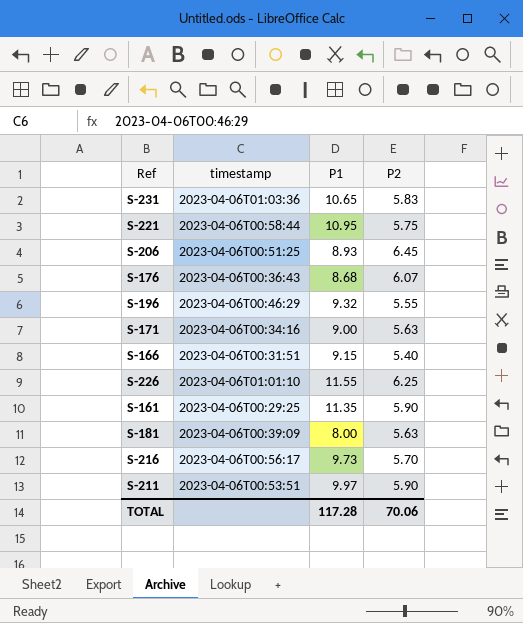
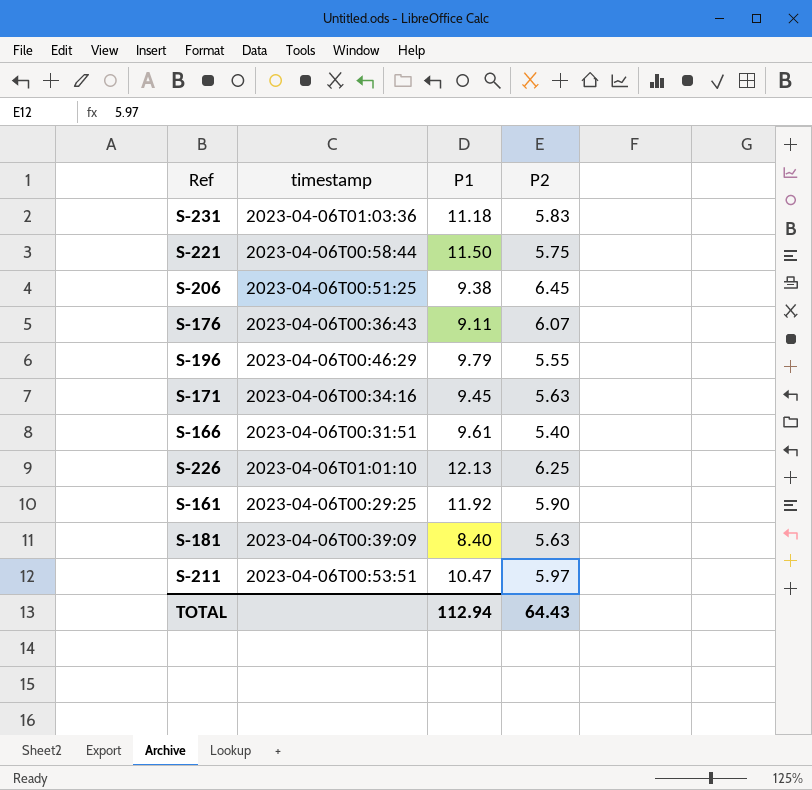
row S-216: 2023-04-06T00:56:17 | 9.73 | 5.70 -> none
S-231 | P1: 10.65 -> 11.18
S-221 | P1: 10.95 -> 11.50
S-206 | P1: 8.93 -> 9.38
S-176 | P1: 8.68 -> 9.11
S-196 | P1: 9.32 -> 9.79
S-171 | P1: 9.00 -> 9.45
S-166 | P1: 9.15 -> 9.61
S-226 | P1: 11.55 -> 12.13
S-161 | P1: 11.35 -> 11.92
S-181 | P1: 8.00 -> 8.40
S-211 | P1: 9.97 -> 10.47
S-211 | P2: 5.90 -> 5.97
TOTAL | P1: 117.28 -> 112.94
TOTAL | P2: 70.06 -> 64.43

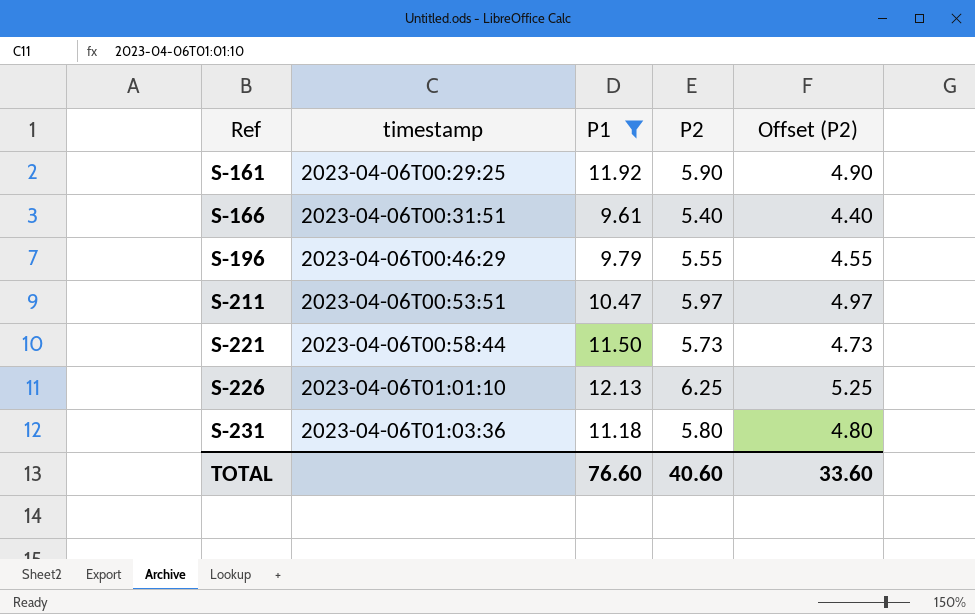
filter: none -> P1 >= 9.61
row order: none -> Ref ascending
column Offset (P2) | formula: none -> [P2] - 1
S-221 | P2: 5.75 -> 5.73
S-231 | P2: 5.83 -> 5.80
TOTAL | P1: 112.94 -> 76.60
TOTAL | P2: 64.43 -> 40.60

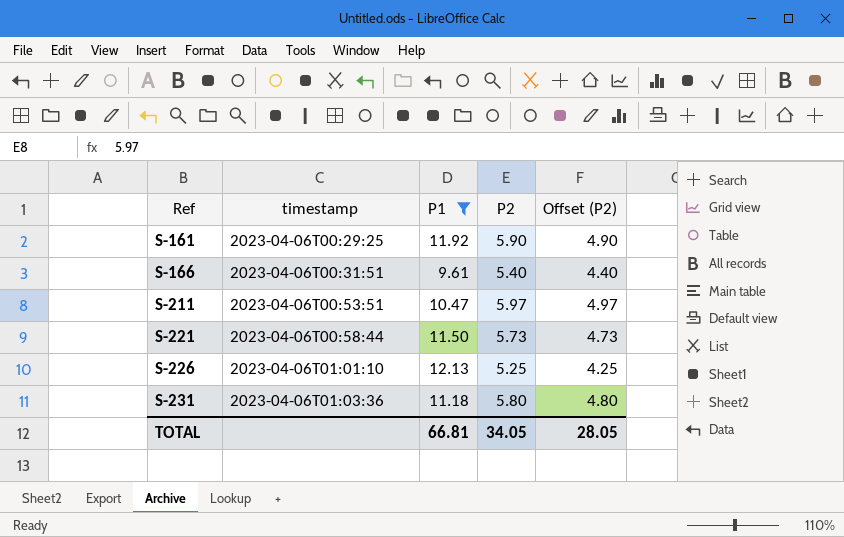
row S-196: 2023-04-06T00:46:29 | 9.79 | 5.55 | 4.55 -> none
S-226 | P2: 6.25 -> 5.25
S-226 | Offset (P2): 5.25 -> 4.25
TOTAL | P1: 76.60 -> 66.81
TOTAL | P2: 40.60 -> 34.05
TOTAL | Offset (P2): 33.60 -> 28.05

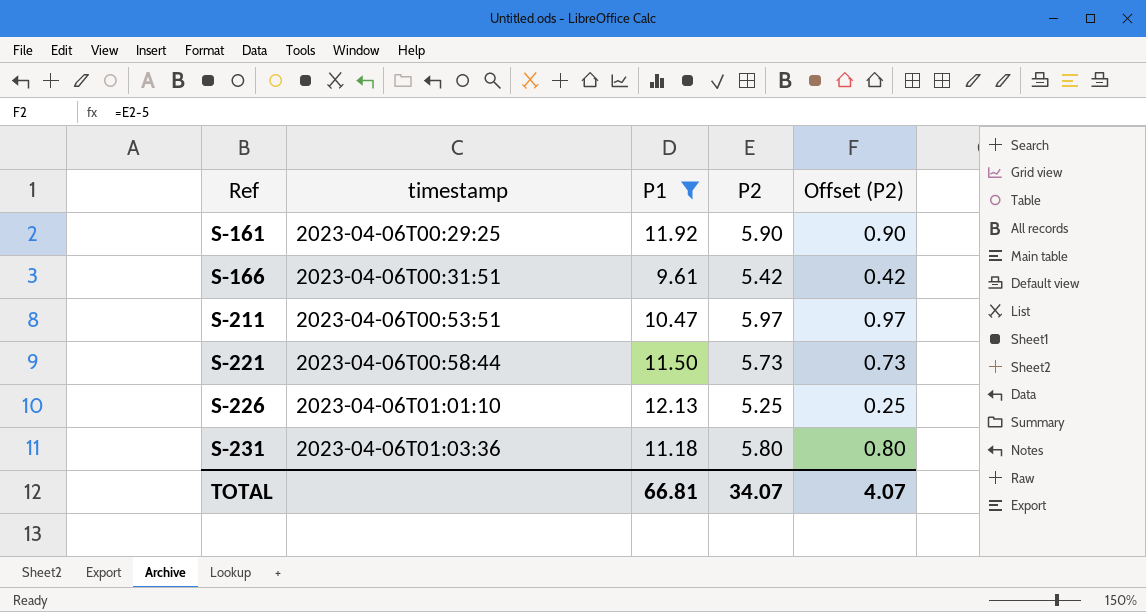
column Offset (P2) | formula: [P2] - 1 -> [P2] - 5
S-166 | P2: 5.40 -> 5.42
TOTAL | P2: 34.05 -> 34.07
TOTAL | Offset (P2): 28.05 -> 4.07

